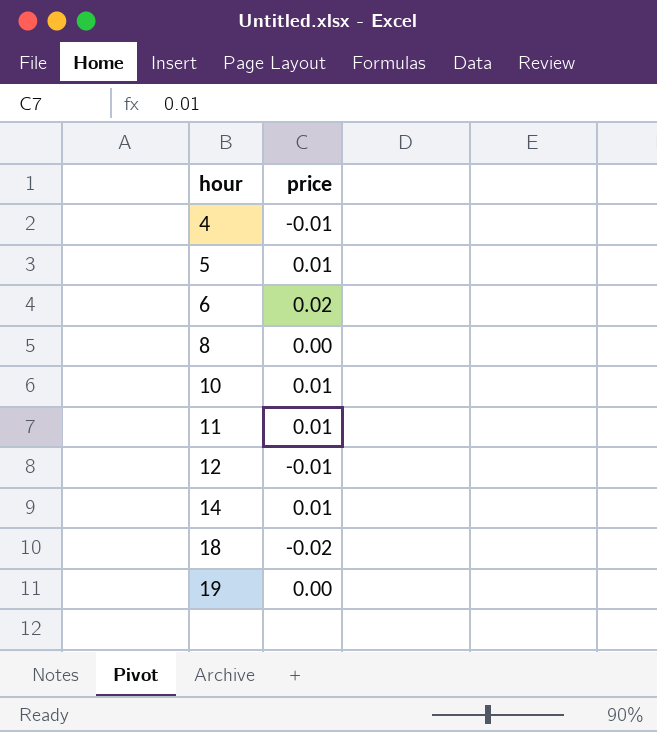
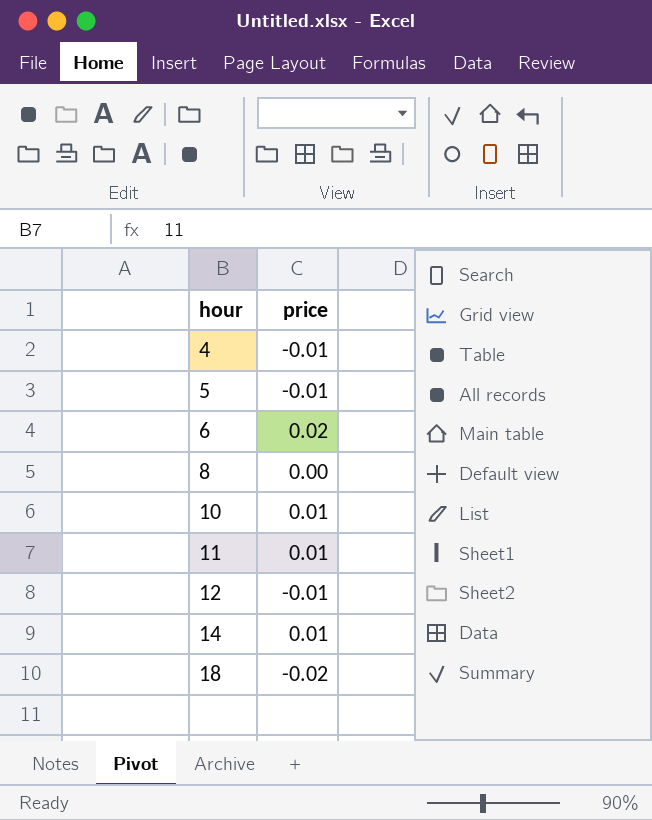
row 19: 0.00 -> none
5 | price: 0.01 -> -0.01

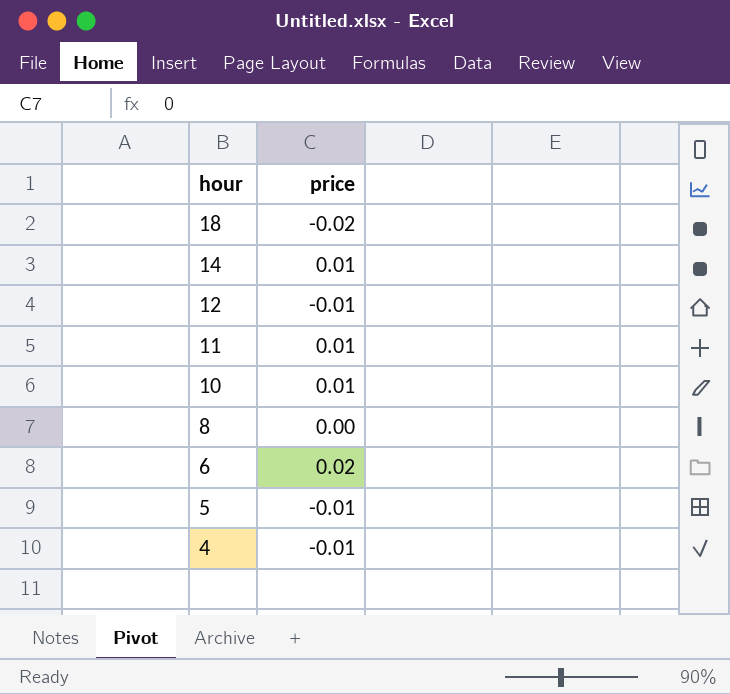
row order: hour ascending -> hour descending

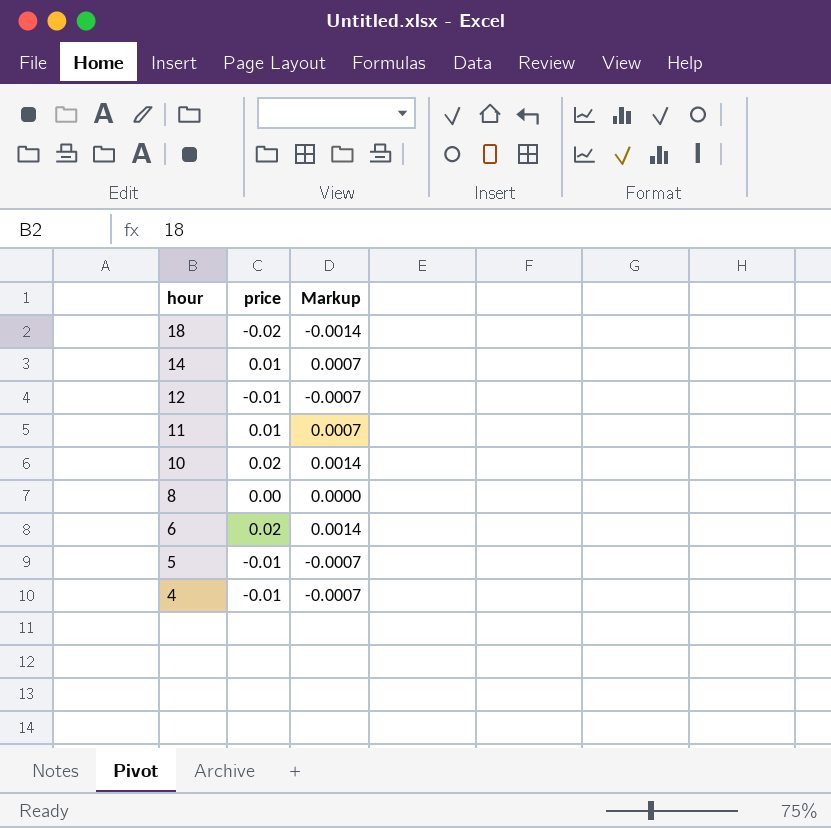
column Markup | formula: none -> [price] * 0.07
10 | price: 0.01 -> 0.02

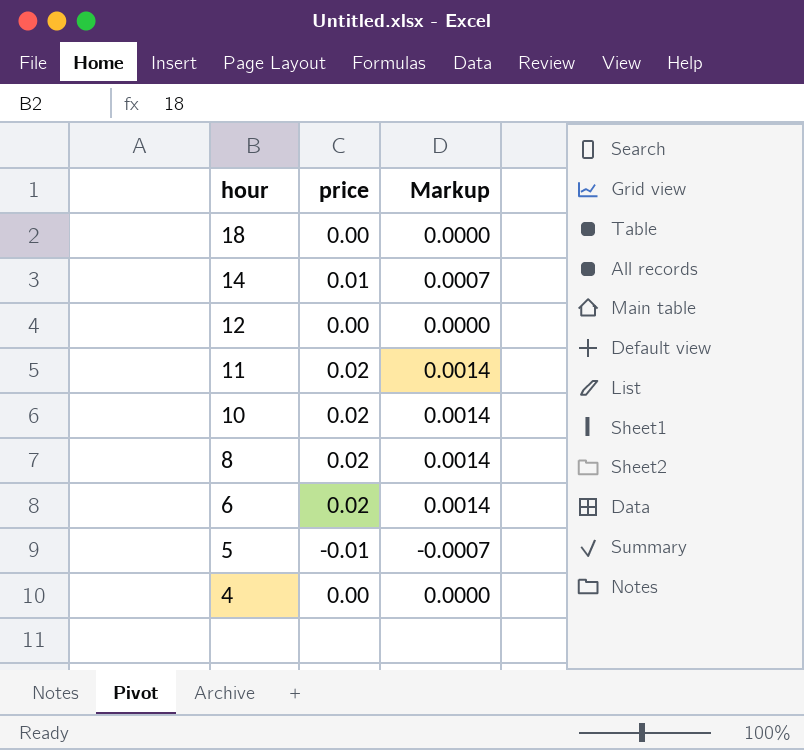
18 | price: -0.02 -> 0.00
18 | Markup: -0.0014 -> 0.0000
12 | price: -0.01 -> 0.00
12 | Markup: -0.0007 -> 0.0000
11 | price: 0.01 -> 0.02
11 | Markup: 0.0007 -> 0.0014
8 | price: 0.00 -> 0.02
8 | Markup: 0.0000 -> 0.0014
4 | price: -0.01 -> 0.00
4 | Markup: -0.0007 -> 0.0000

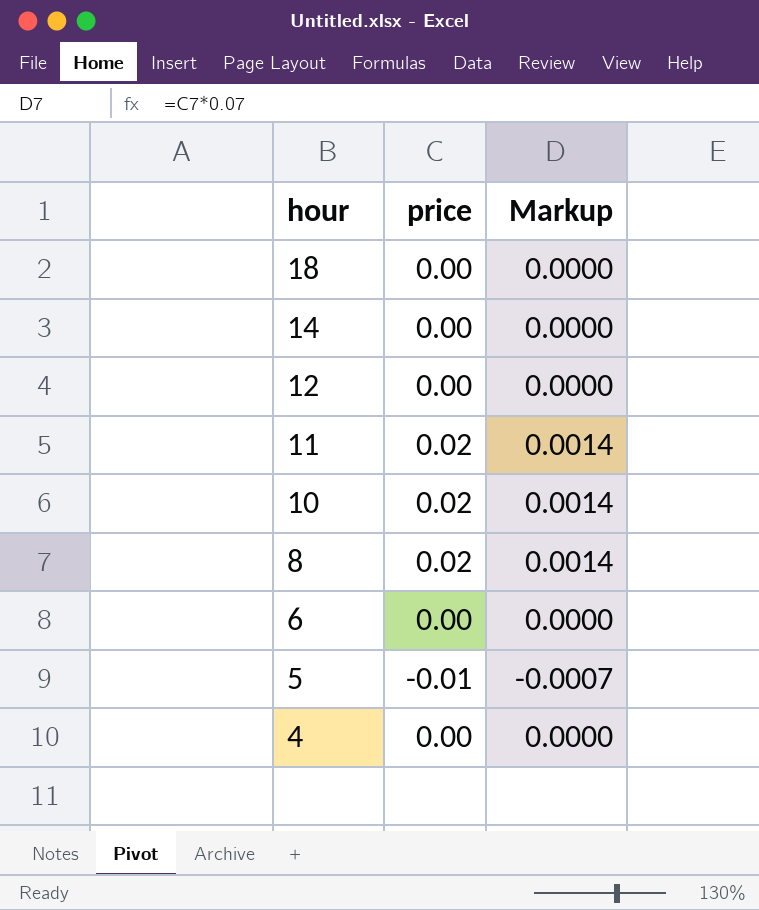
14 | price: 0.01 -> 0.00
14 | Markup: 0.0007 -> 0.0000
6 | price: 0.02 -> 0.00
6 | Markup: 0.0014 -> 0.0000

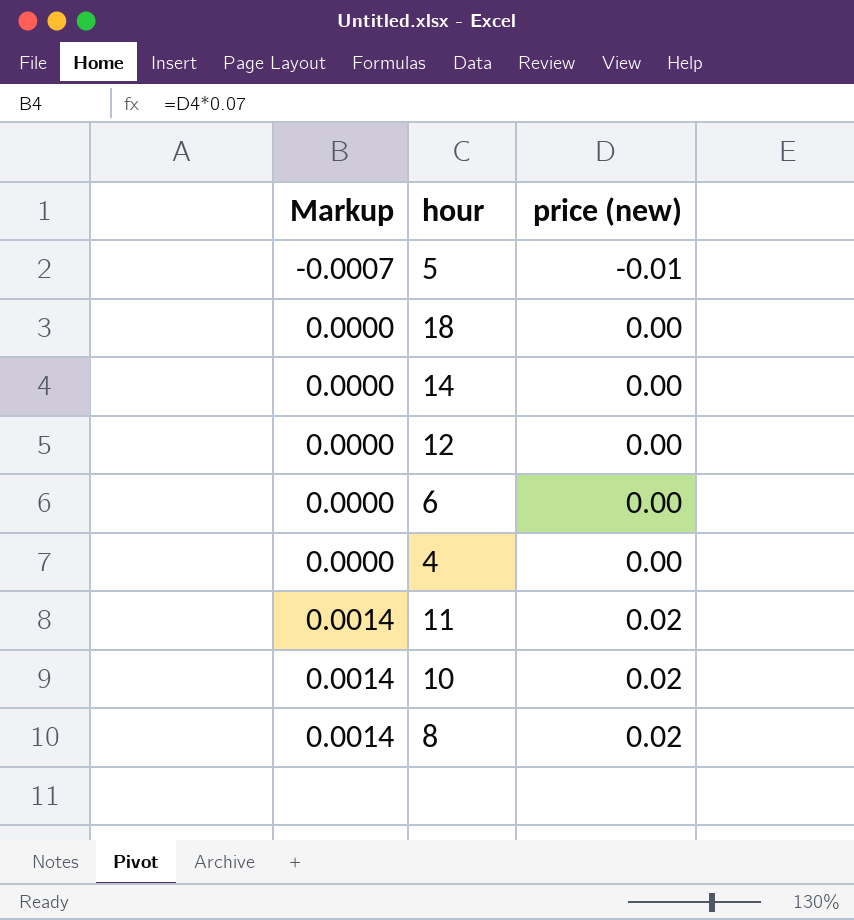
row order: hour descending -> Markup ascending
column Markup | position: 3 -> 1
column name: price -> price (new)

